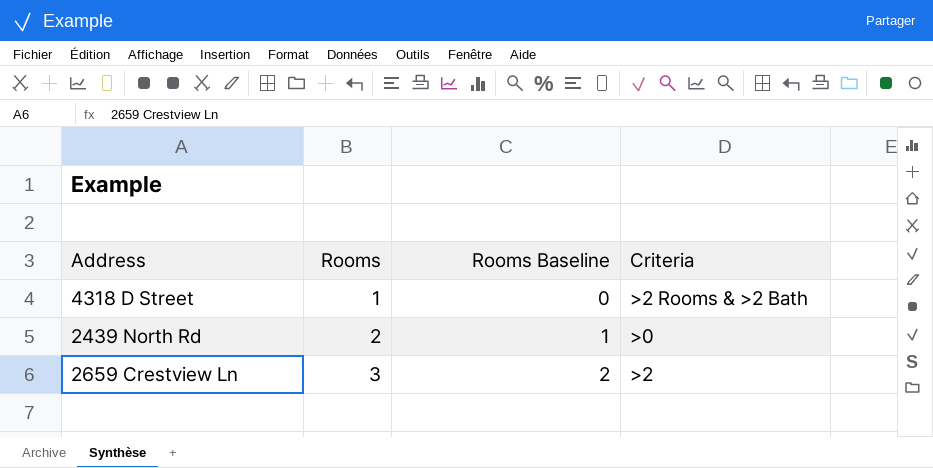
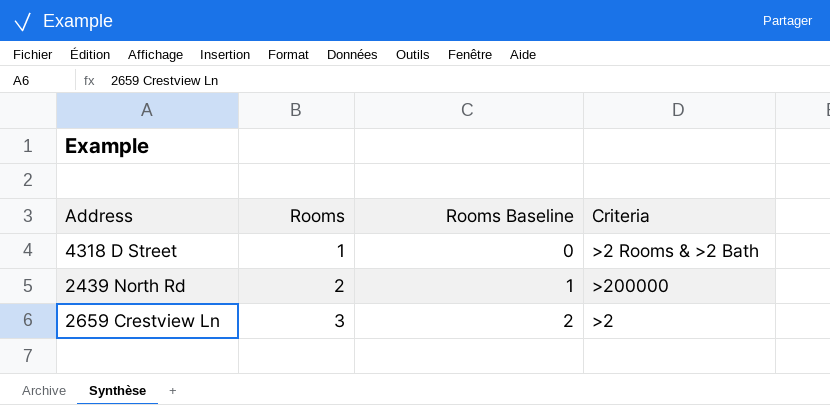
2439 North Rd | Criteria: >0 -> >200000

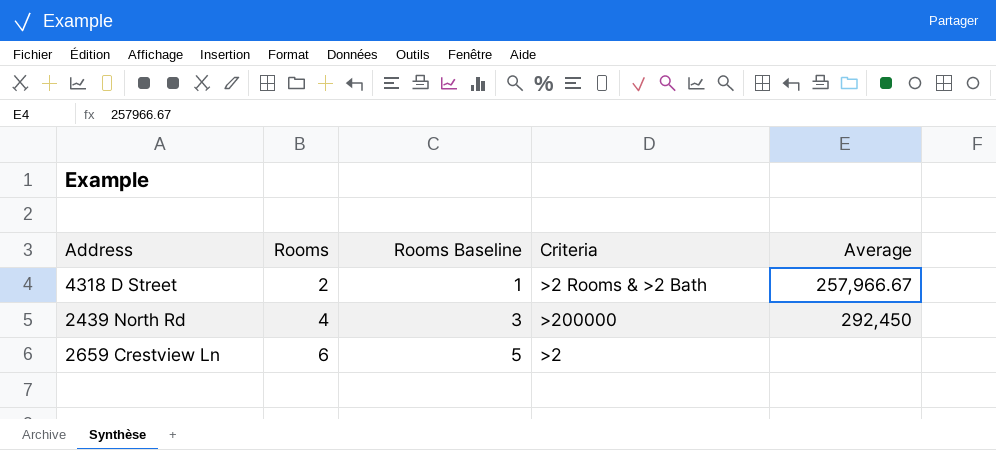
column Average | position: none -> 5
4318 D Street | Rooms: 1 -> 2
4318 D Street | Rooms Baseline: 0 -> 1
2439 North Rd | Rooms: 2 -> 4
2439 North Rd | Rooms Baseline: 1 -> 3
2659 Crestview Ln | Rooms: 3 -> 6
2659 Crestview Ln | Rooms Baseline: 2 -> 5

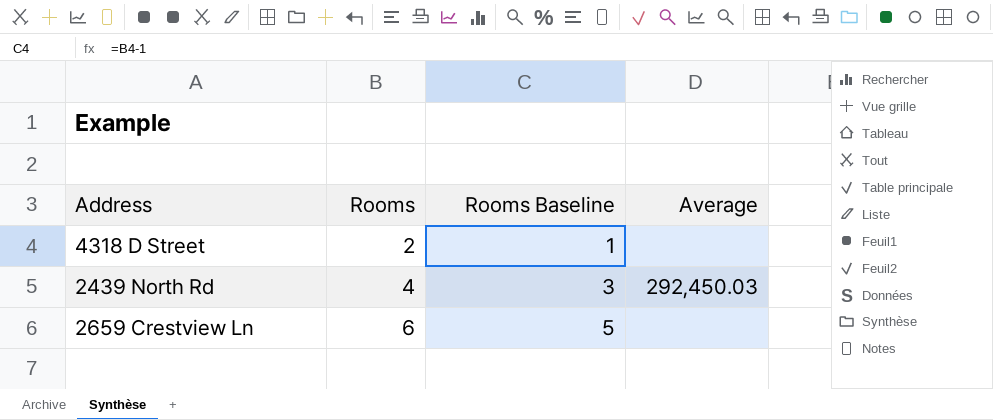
column Criteria | position: 4 -> none
4318 D Street | Average: 257,966.67 -> none
2439 North Rd | Average: 292,450 -> 292,450.03

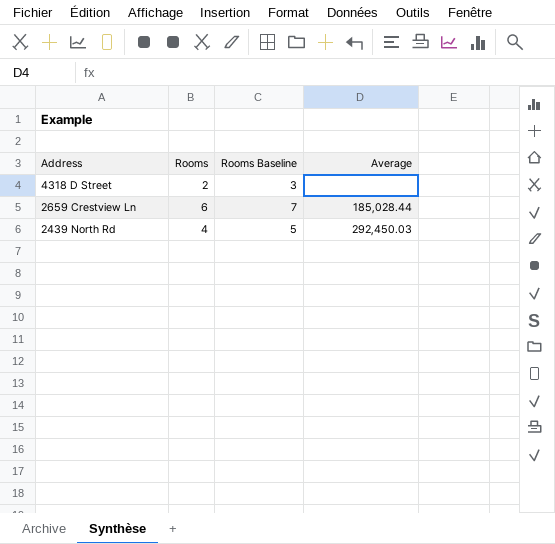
row order: Rooms ascending -> Address descending
column Rooms Baseline | formula: [Rooms] - 1 -> [Rooms] + 1
2659 Crestview Ln | Average: none -> 185,028.44

